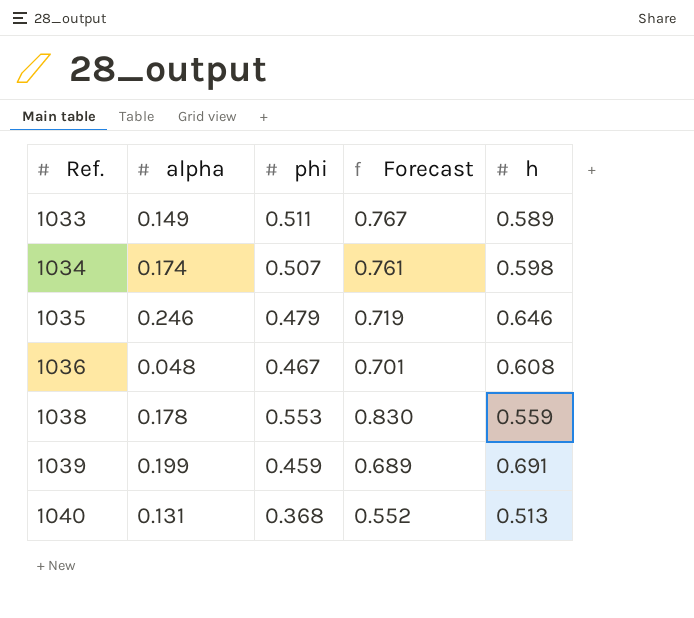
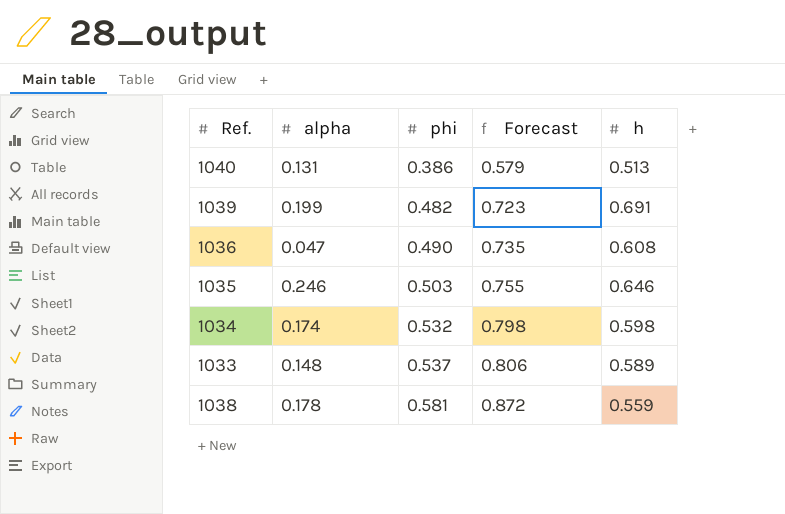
row order: Ref. ascending -> phi ascending
1040 | phi: 0.368 -> 0.386
1040 | Forecast: 0.552 -> 0.579
1039 | phi: 0.459 -> 0.482
1039 | Forecast: 0.689 -> 0.723
1036 | alpha: 0.048 -> 0.047
1036 | phi: 0.467 -> 0.490
1036 | Forecast: 0.701 -> 0.735
1035 | phi: 0.479 -> 0.503
1035 | Forecast: 0.719 -> 0.755
1034 | phi: 0.507 -> 0.532
1034 | Forecast: 0.761 -> 0.798
1033 | alpha: 0.149 -> 0.148
1033 | phi: 0.511 -> 0.537
1033 | Forecast: 0.767 -> 0.806
1038 | phi: 0.553 -> 0.581
1038 | Forecast: 0.830 -> 0.872

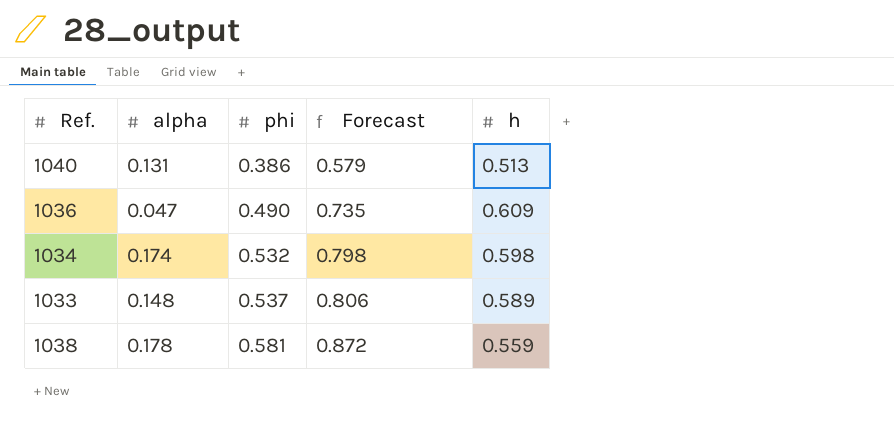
row 1039: 0.199 | 0.482 | 0.723 | 0.691 -> none
row 1035: 0.246 | 0.503 | 0.755 | 0.646 -> none
1036 | h: 0.608 -> 0.609

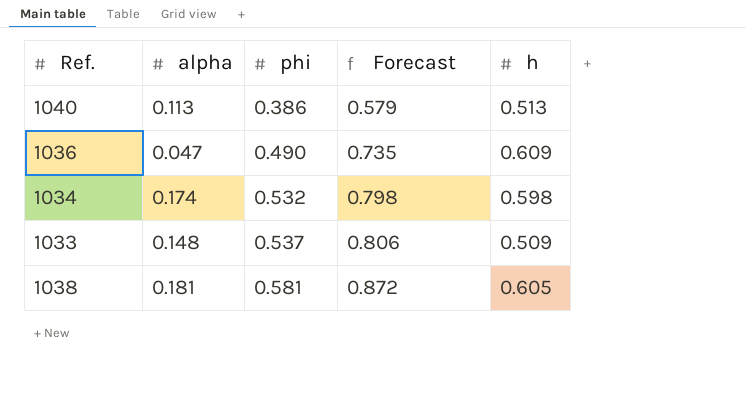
1040 | alpha: 0.131 -> 0.113
1033 | h: 0.589 -> 0.509
1038 | alpha: 0.178 -> 0.181
1038 | h: 0.559 -> 0.605

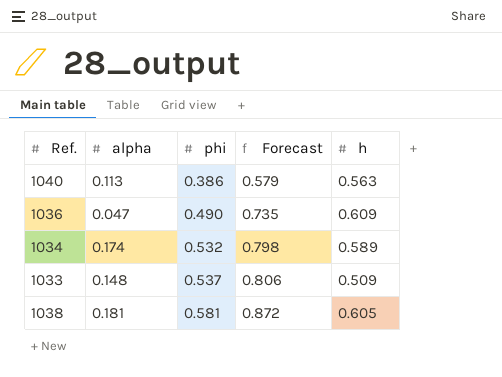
1040 | h: 0.513 -> 0.563
1034 | h: 0.598 -> 0.589

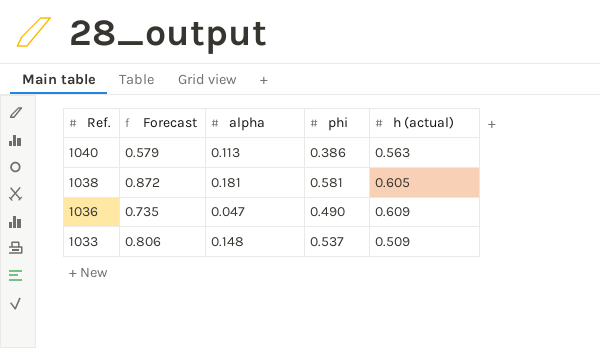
row order: phi ascending -> Ref. descending
column Forecast | position: 4 -> 2
column name: h -> h (actual)
row 1034: 0.174 | 0.532 | 0.798 | 0.589 -> none

